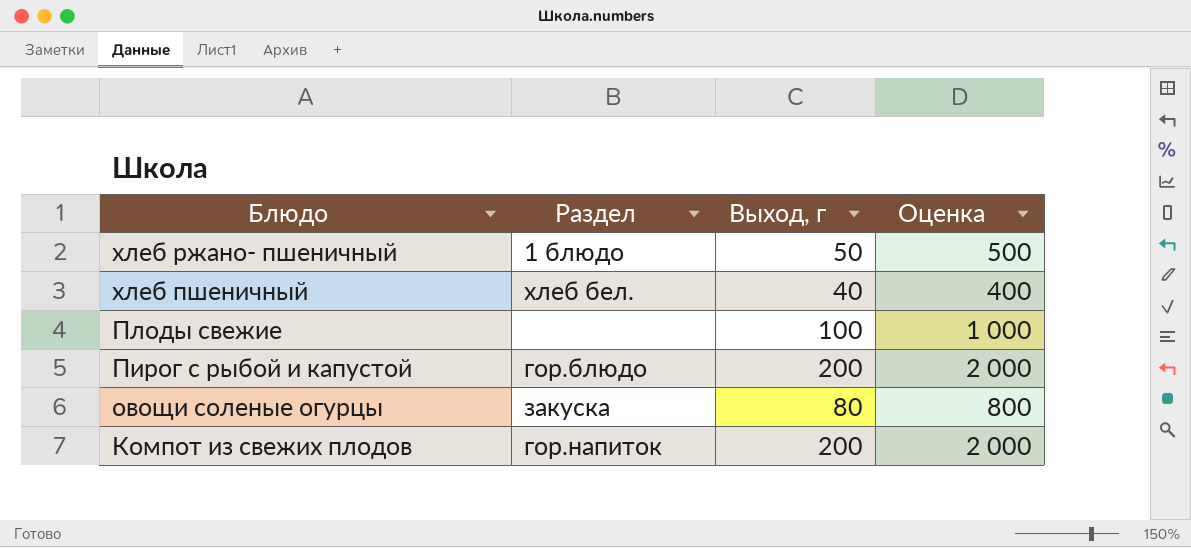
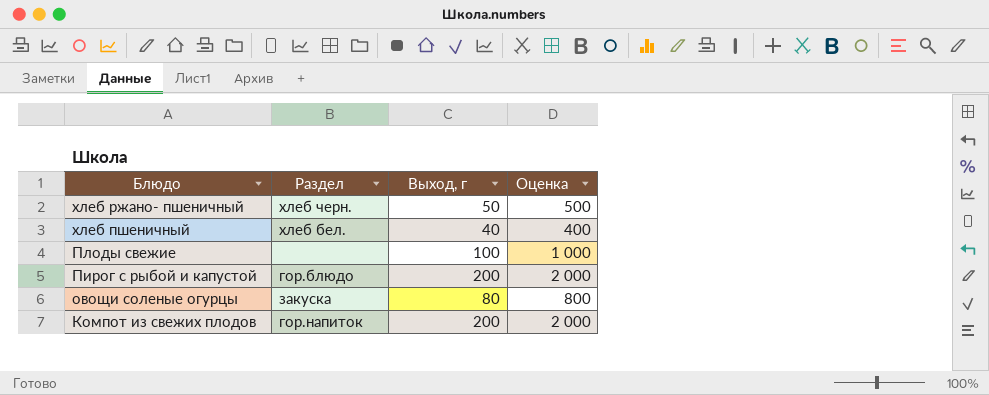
хлеб ржано- пшеничный | Раздел: 1 блюдо -> хлеб черн.

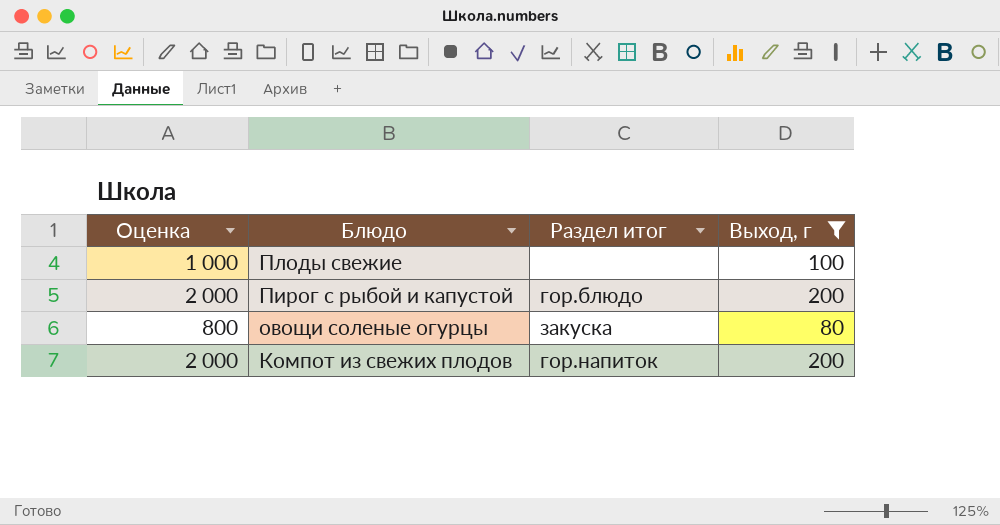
filter: none -> Выход, г >= 80
column Оценка | position: 4 -> 1
column name: Раздел -> Раздел итог

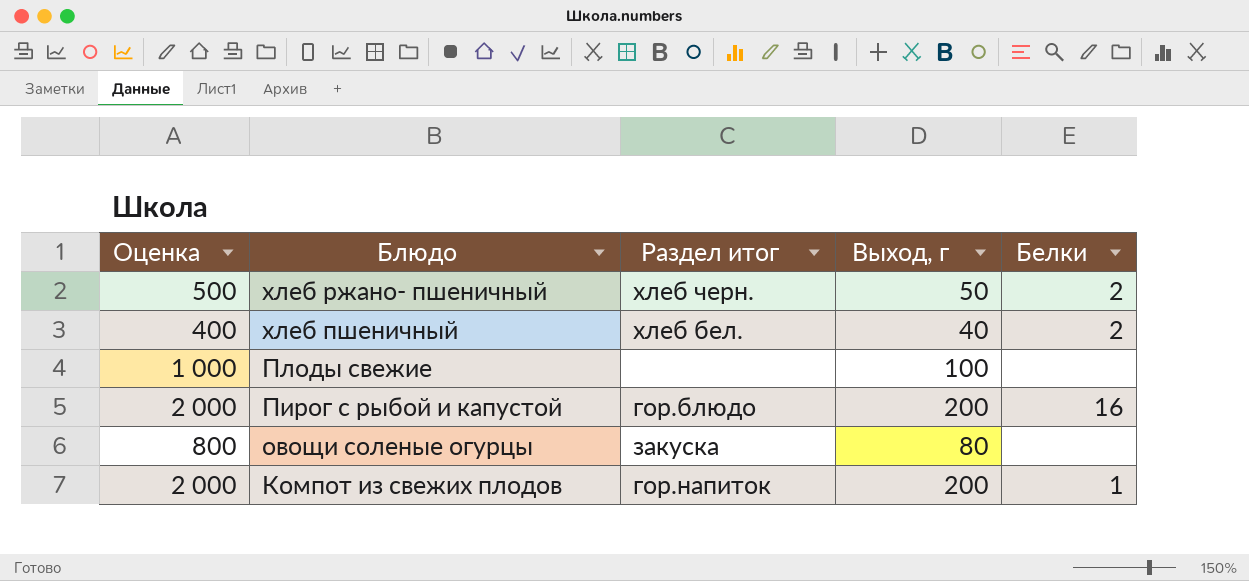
filter: Выход, г >= 80 -> none
column Белки | position: none -> 5

